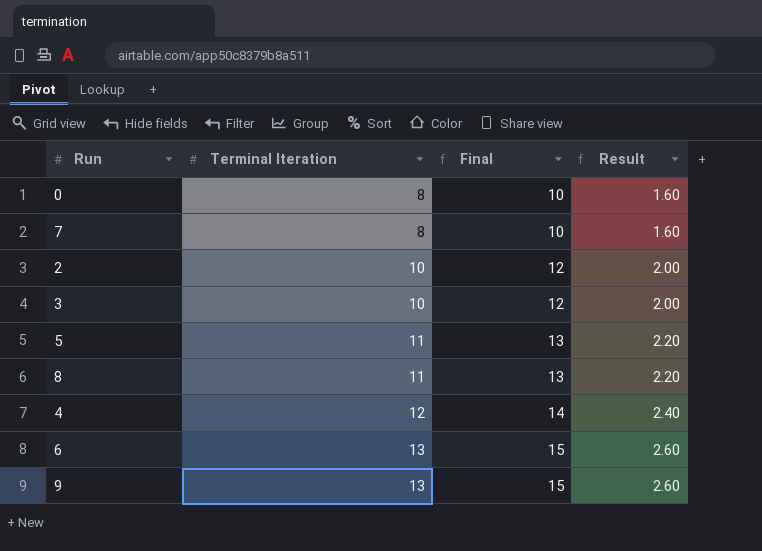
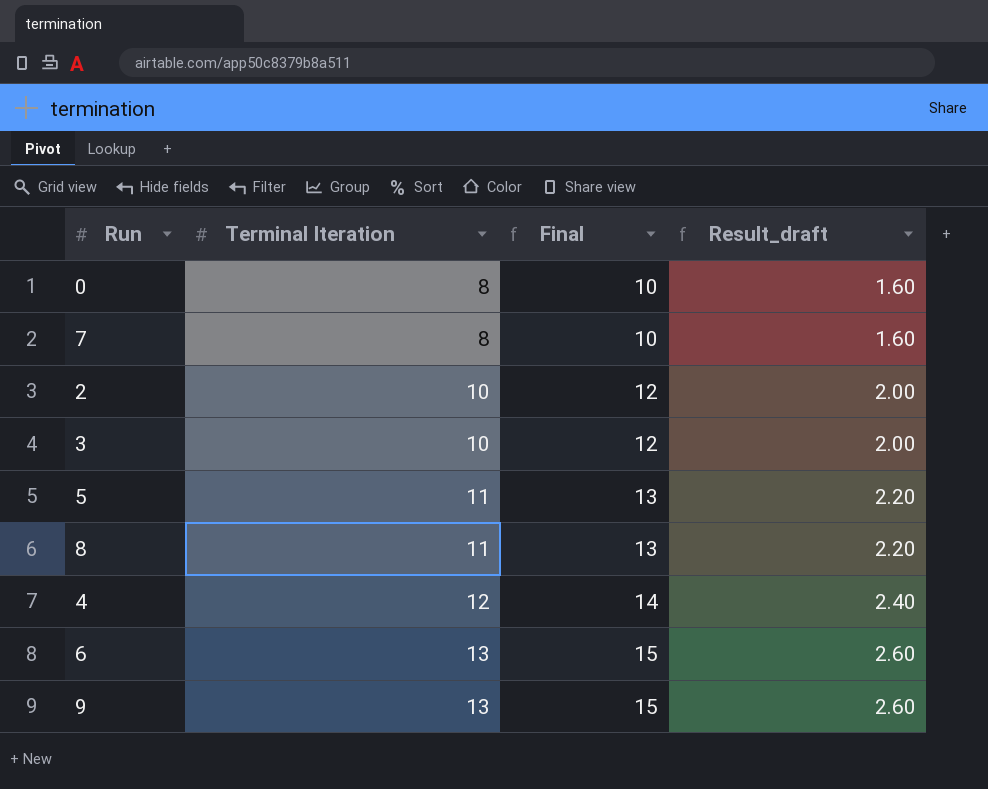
column name: Result -> Result_draft

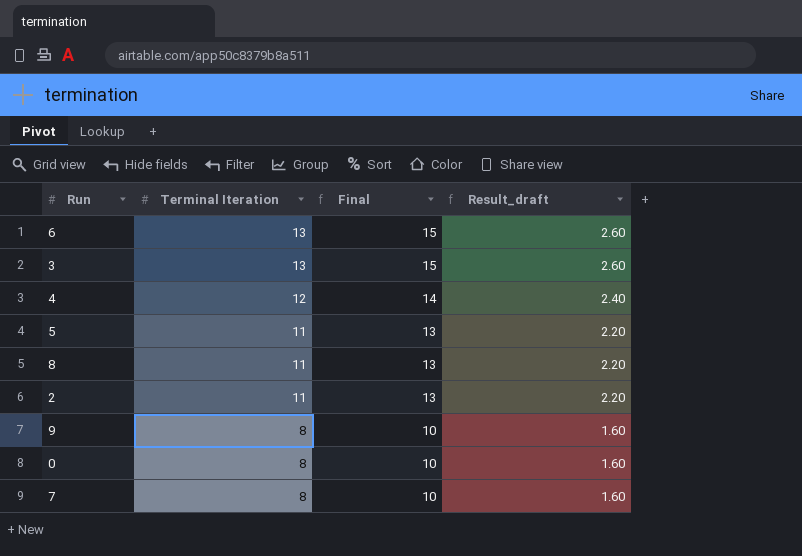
row order: Terminal Iteration ascending -> Terminal Iteration descending
3 | Terminal Iteration: 10 -> 13
3 | Final: 12 -> 15
3 | Result_draft: 2.00 -> 2.60
2 | Terminal Iteration: 10 -> 11
2 | Final: 12 -> 13
2 | Result_draft: 2.00 -> 2.20
9 | Terminal Iteration: 13 -> 8
9 | Final: 15 -> 10
9 | Result_draft: 2.60 -> 1.60

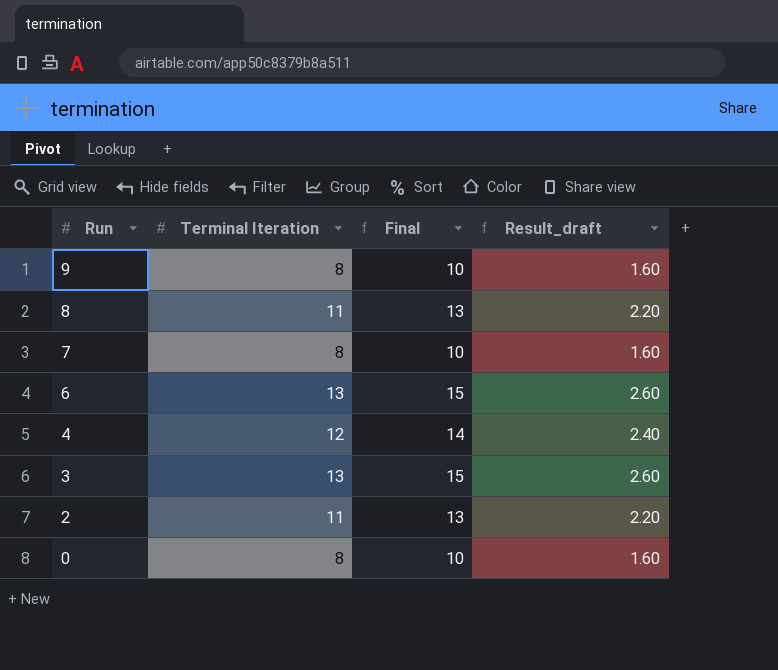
row order: Terminal Iteration descending -> Run descending
row 5: 11 | 13 | 2.20 -> none

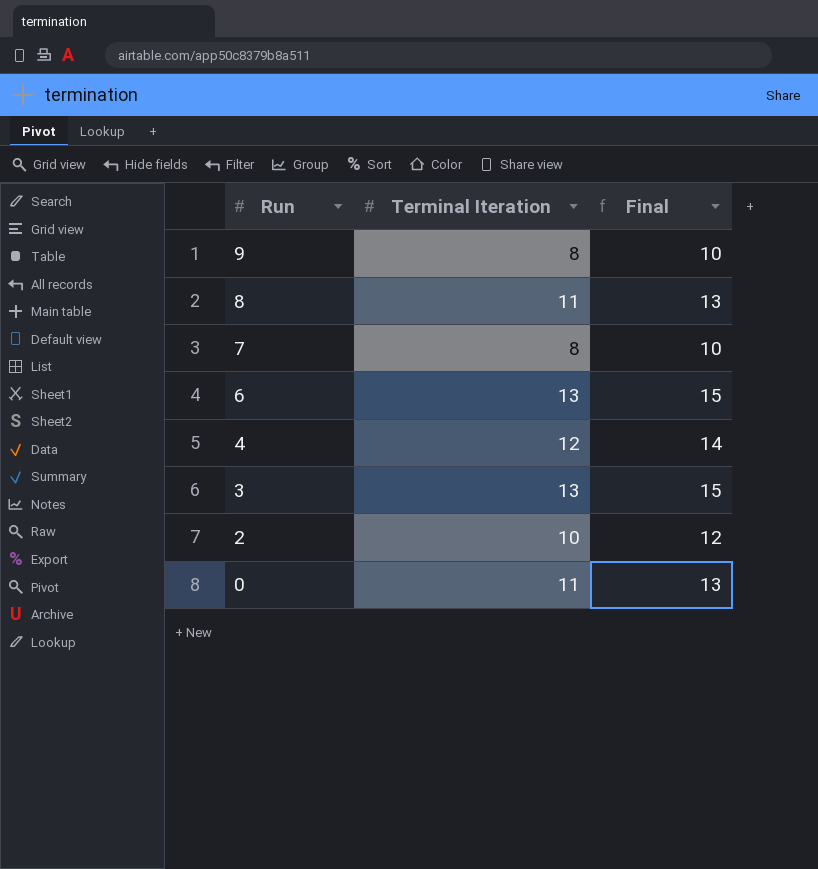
column Result_draft | formula: [Terminal Iteration] * 0.2 -> none
2 | Terminal Iteration: 11 -> 10
2 | Final: 13 -> 12
0 | Terminal Iteration: 8 -> 11
0 | Final: 10 -> 13

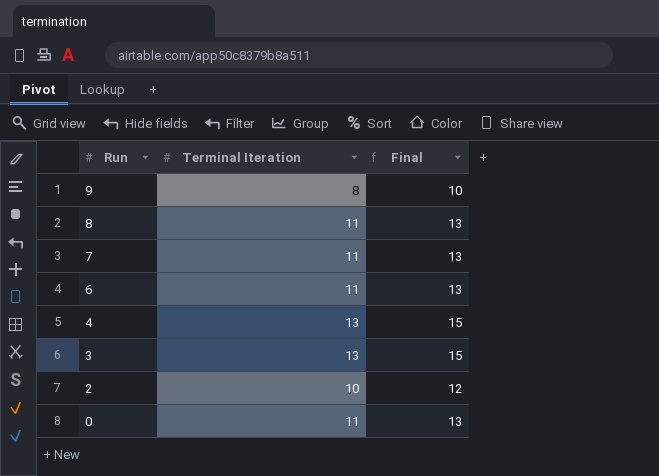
7 | Terminal Iteration: 8 -> 11
7 | Final: 10 -> 13
6 | Terminal Iteration: 13 -> 11
6 | Final: 15 -> 13
4 | Terminal Iteration: 12 -> 13
4 | Final: 14 -> 15

